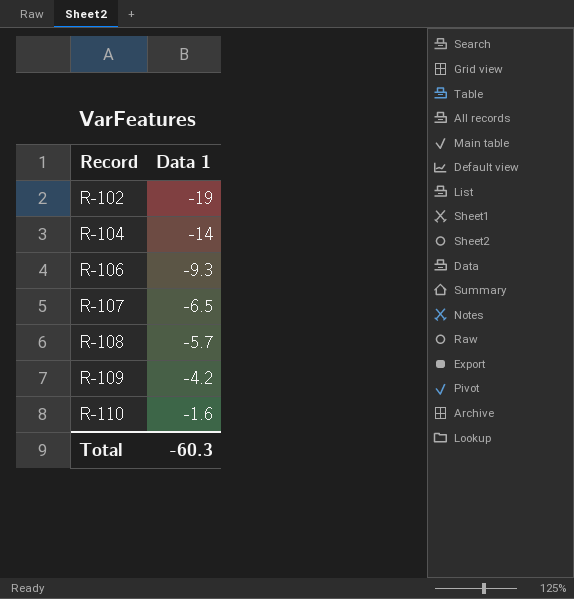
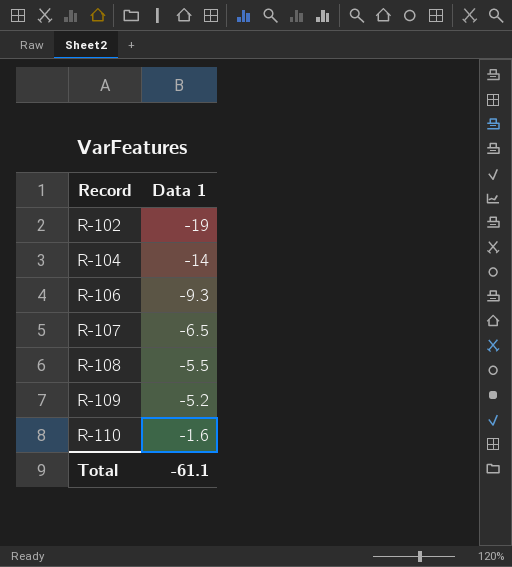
R-108 | Data 1: -5.7 -> -5.5
R-109 | Data 1: -4.2 -> -5.2
Total | Data 1: -60.3 -> -61.1

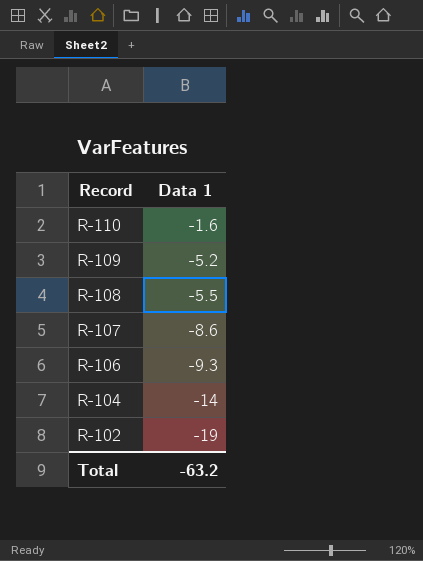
row order: Record ascending -> Record descending
R-107 | Data 1: -6.5 -> -8.6
Total | Data 1: -61.1 -> -63.2

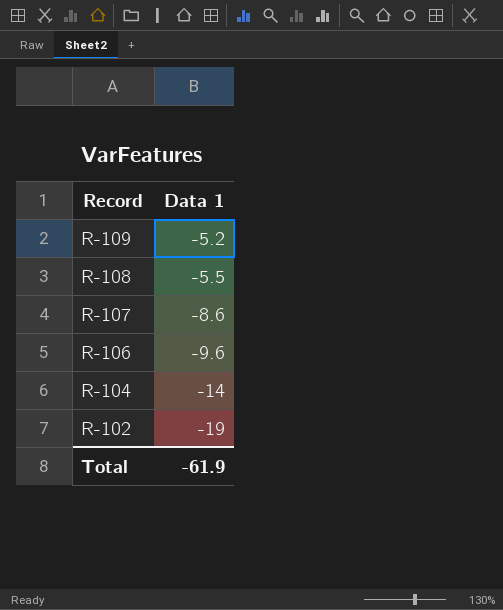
row R-110: -1.6 -> none
R-106 | Data 1: -9.3 -> -9.6
Total | Data 1: -63.2 -> -61.9

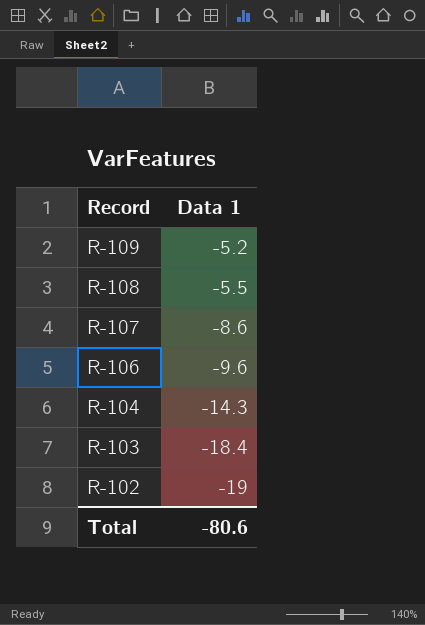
R-104 | Data 1: -14 -> -14.3
row R-103: none -> -18.4
Total | Data 1: -61.9 -> -80.6

